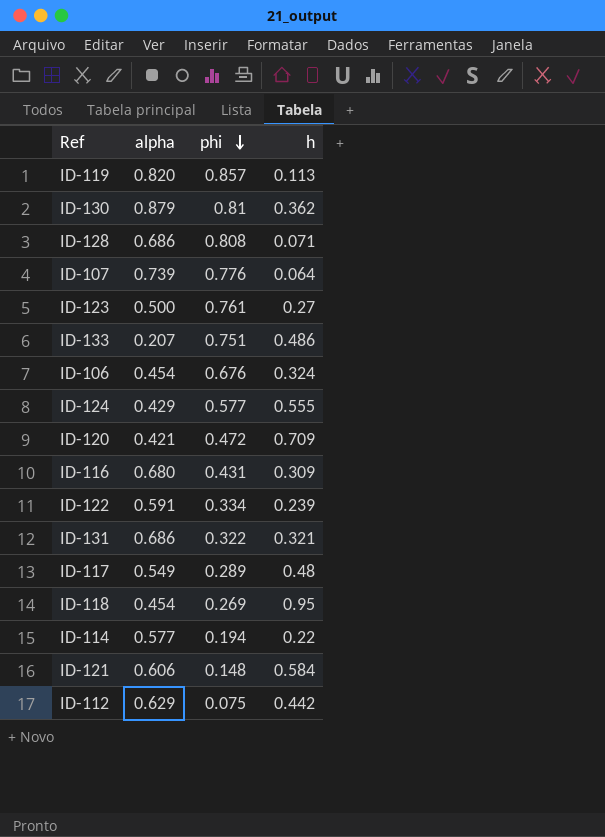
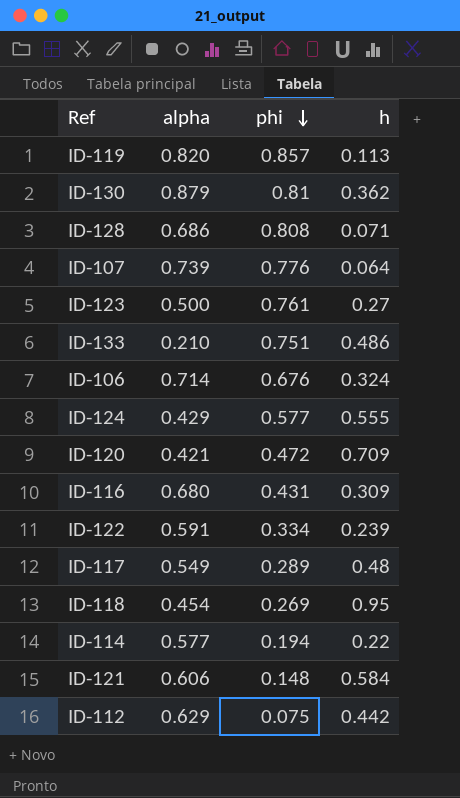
row ID-131: 0.686 | 0.322 | 0.321 -> none
ID-133 | alpha: 0.207 -> 0.210
ID-106 | alpha: 0.454 -> 0.714

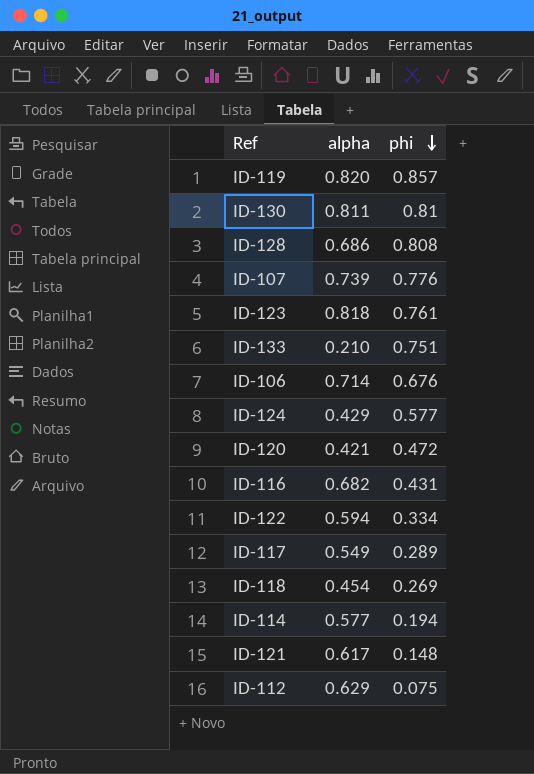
column h | position: 4 -> none
ID-130 | alpha: 0.879 -> 0.811
ID-123 | alpha: 0.500 -> 0.818
ID-116 | alpha: 0.680 -> 0.682
ID-122 | alpha: 0.591 -> 0.594
ID-121 | alpha: 0.606 -> 0.617

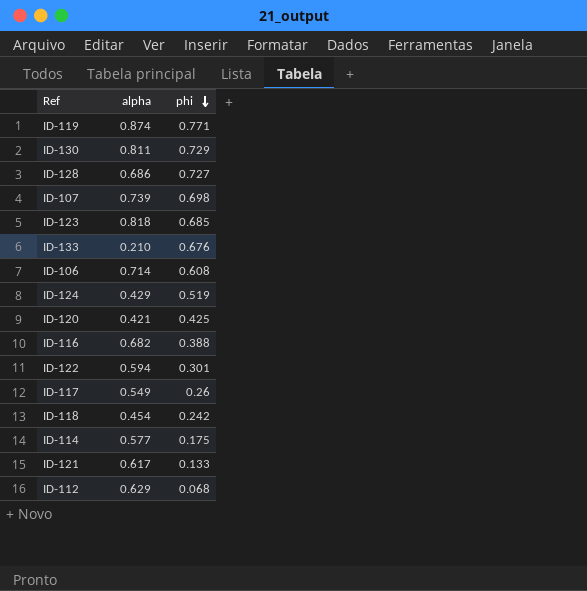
ID-119 | alpha: 0.820 -> 0.874
ID-119 | phi: 0.857 -> 0.771
ID-130 | phi: 0.81 -> 0.729
ID-128 | phi: 0.808 -> 0.727
ID-107 | phi: 0.776 -> 0.698
ID-123 | phi: 0.761 -> 0.685
ID-133 | phi: 0.751 -> 0.676
ID-106 | phi: 0.676 -> 0.608
ID-124 | phi: 0.577 -> 0.519
ID-120 | phi: 0.472 -> 0.425
ID-116 | phi: 0.431 -> 0.388
ID-122 | phi: 0.334 -> 0.301
ID-117 | phi: 0.289 -> 0.26
ID-118 | phi: 0.269 -> 0.242
ID-114 | phi: 0.194 -> 0.175
ID-121 | phi: 0.148 -> 0.133
ID-112 | phi: 0.075 -> 0.068

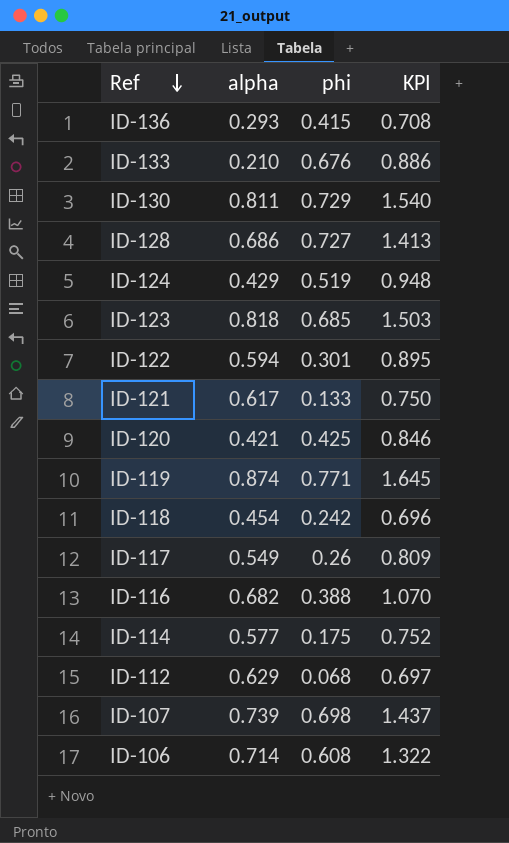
row order: phi descending -> Ref descending
column KPI | formula: none -> [alpha] + [phi]
row ID-136: none -> 0.293 | 0.415 | 0.708

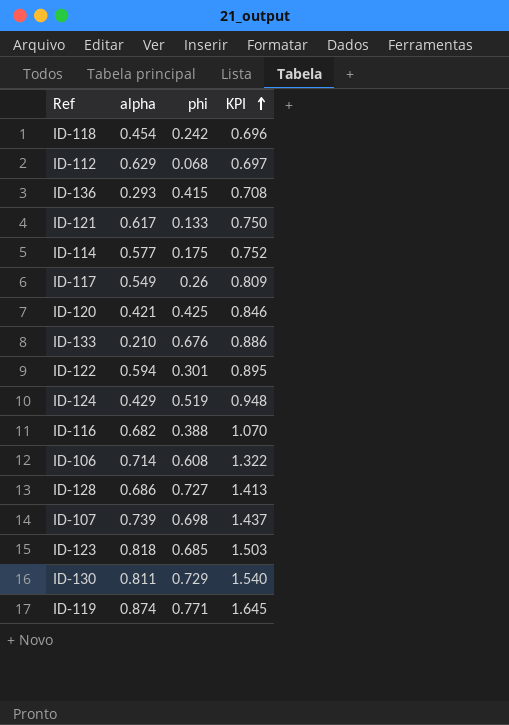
row order: Ref descending -> KPI ascending

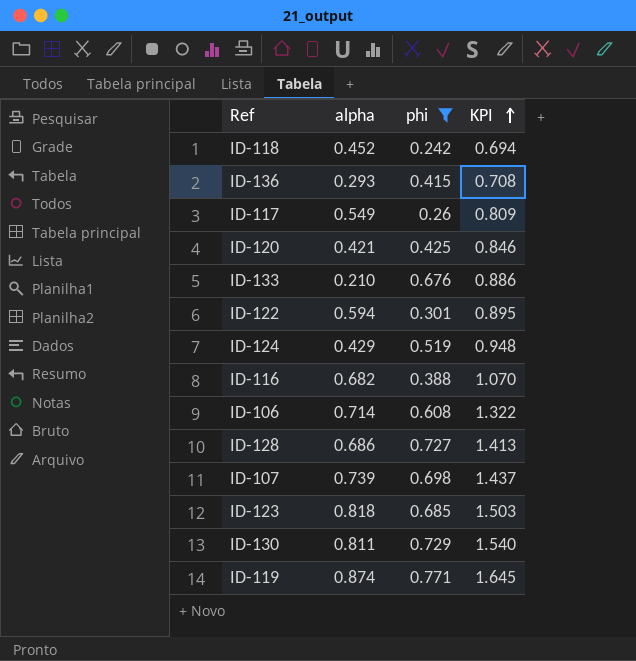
filter: none -> phi >= 0.242
ID-118 | alpha: 0.454 -> 0.452
ID-118 | KPI: 0.696 -> 0.694

